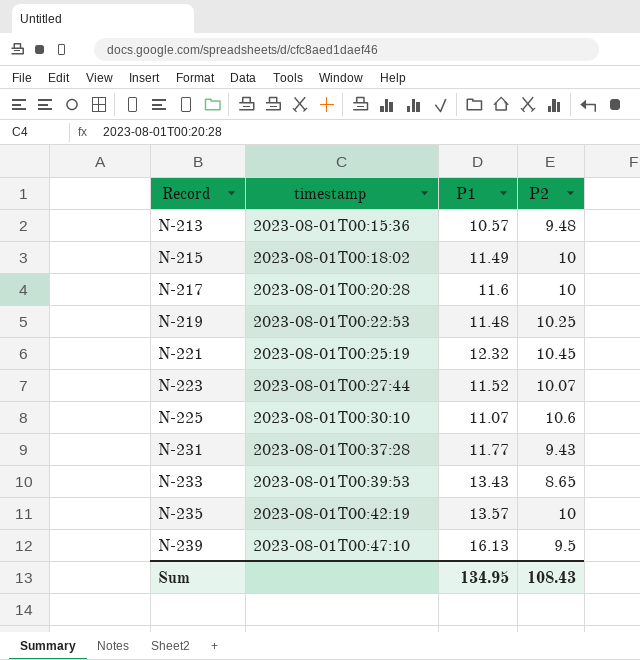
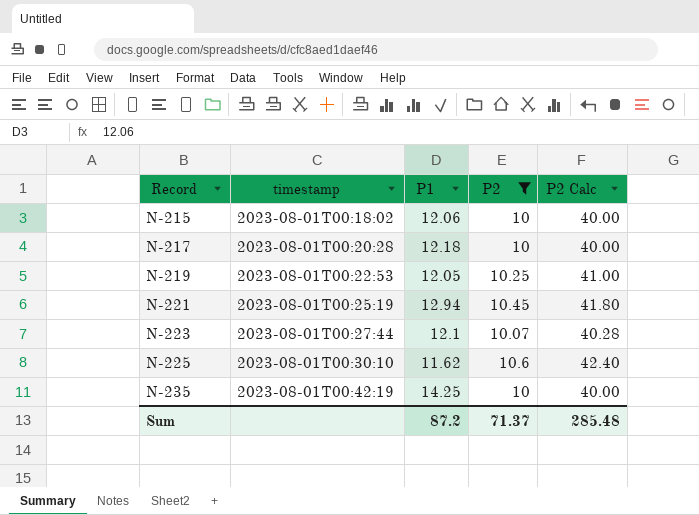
filter: none -> P2 >= 10
column P2 Calc | formula: none -> [P2] * 4
N-215 | P1: 11.49 -> 12.06
N-217 | P1: 11.6 -> 12.18
N-219 | P1: 11.48 -> 12.05
N-221 | P1: 12.32 -> 12.94
N-223 | P1: 11.52 -> 12.1
N-225 | P1: 11.07 -> 11.62
N-235 | P1: 13.57 -> 14.25
Sum | P1: 134.95 -> 87.2
Sum | P2: 108.43 -> 71.37

